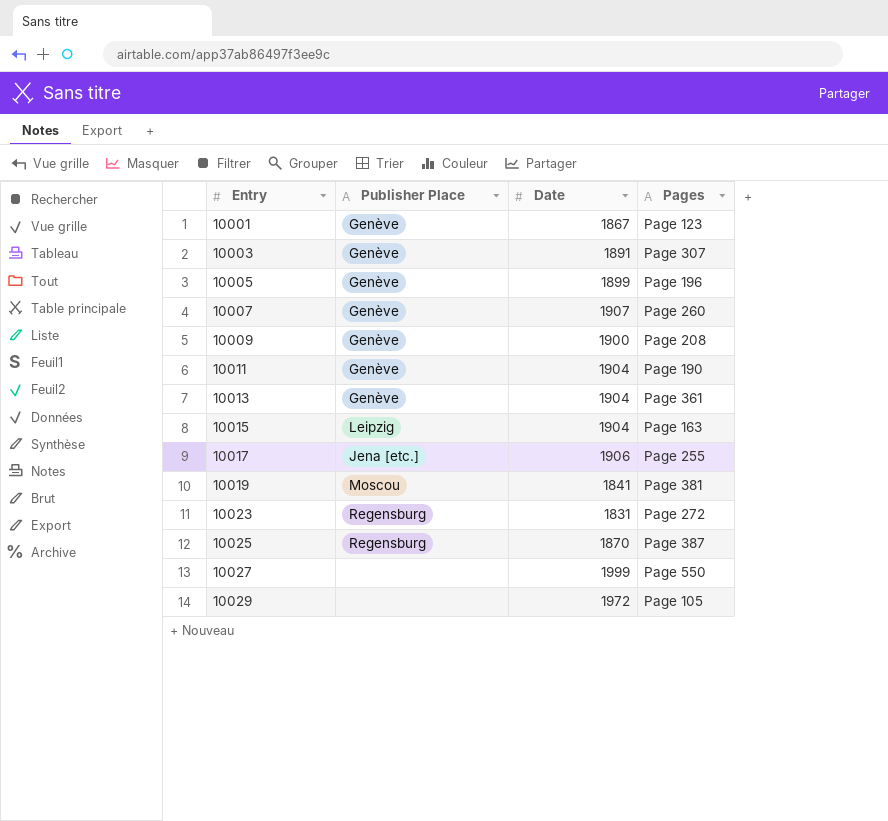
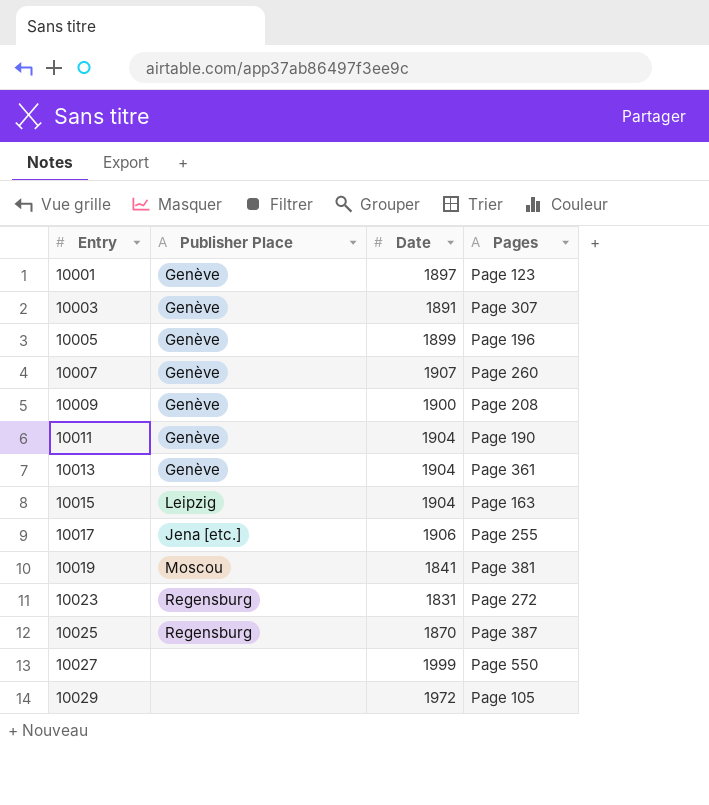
10001 | Date: 1867 -> 1897

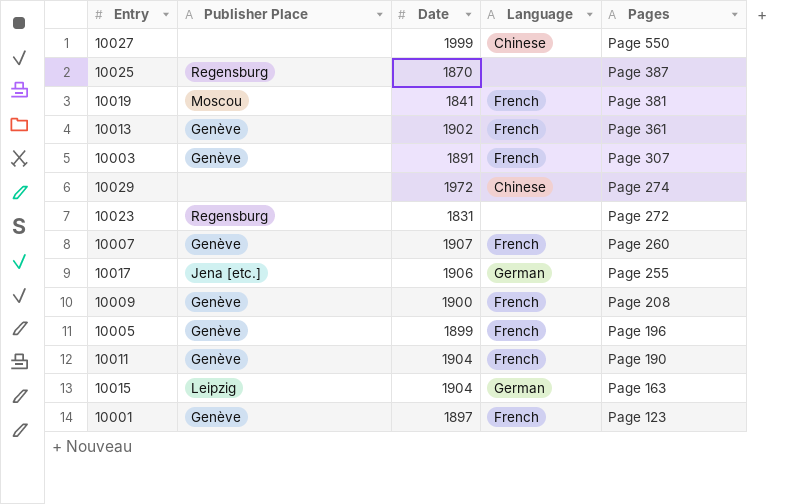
row order: Entry ascending -> Pages descending
column Language | position: none -> 4
10013 | Date: 1904 -> 1902
10029 | Pages: Page 105 -> Page 274

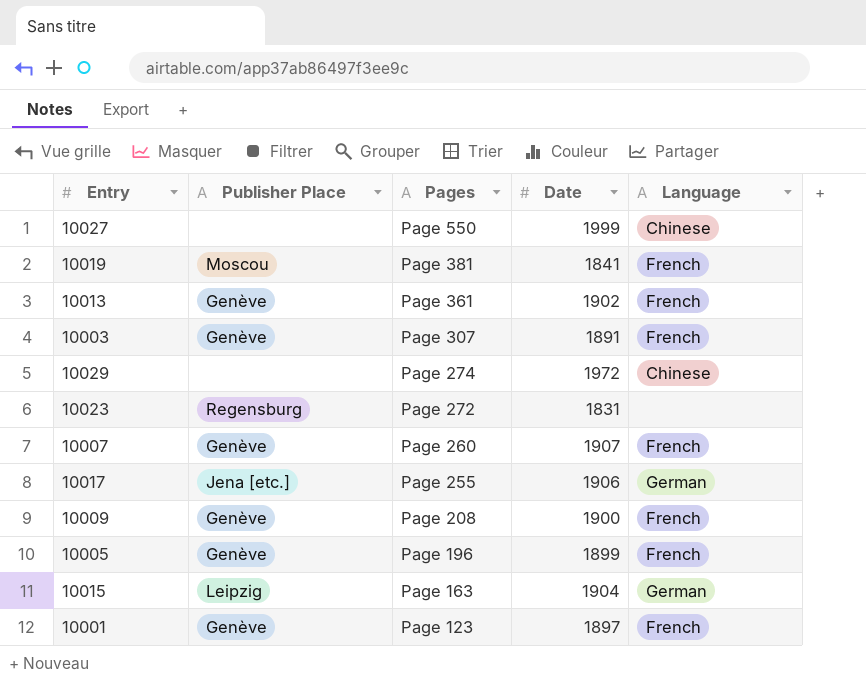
column Pages | position: 5 -> 3
row 10025: Regensburg | 1870 | none | Page 387 -> none
row 10011: Genève | 1904 | French | Page 190 -> none

